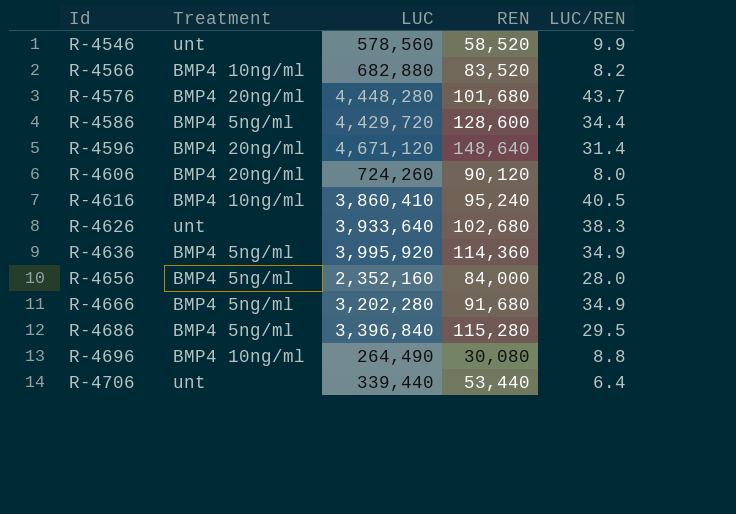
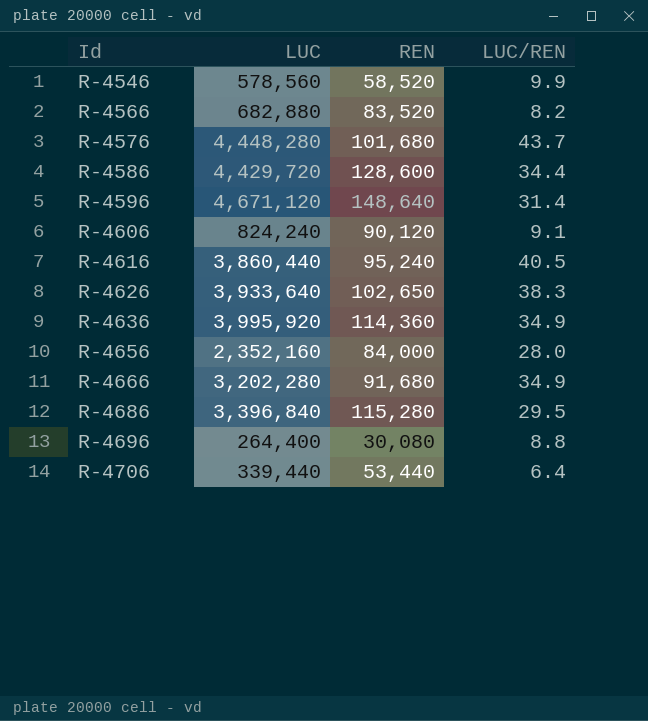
column Treatment | position: 2 -> none
R-4606 | LUC: 724,260 -> 824,240
R-4606 | LUC/REN: 8.0 -> 9.1
R-4616 | LUC: 3,860,410 -> 3,860,440
R-4626 | REN: 102,680 -> 102,650
R-4696 | LUC: 264,490 -> 264,400

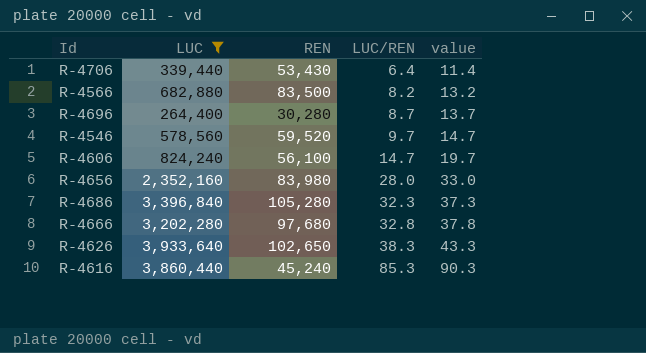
filter: none -> LUC <= 3,933,640
row order: Id ascending -> LUC/REN ascending
column value | formula: none -> [LUC/REN] + 5
R-4706 | REN: 53,440 -> 53,430
R-4566 | REN: 83,520 -> 83,500
R-4696 | REN: 30,080 -> 30,280
R-4696 | LUC/REN: 8.8 -> 8.7
R-4546 | REN: 58,520 -> 59,520
R-4546 | LUC/REN: 9.9 -> 9.7
R-4606 | REN: 90,120 -> 56,100
R-4606 | LUC/REN: 9.1 -> 14.7
R-4656 | REN: 84,000 -> 83,980
R-4686 | REN: 115,280 -> 105,280
R-4686 | LUC/REN: 29.5 -> 32.3
R-4666 | REN: 91,680 -> 97,680
R-4666 | LUC/REN: 34.9 -> 32.8
R-4616 | REN: 95,240 -> 45,240
R-4616 | LUC/REN: 40.5 -> 85.3

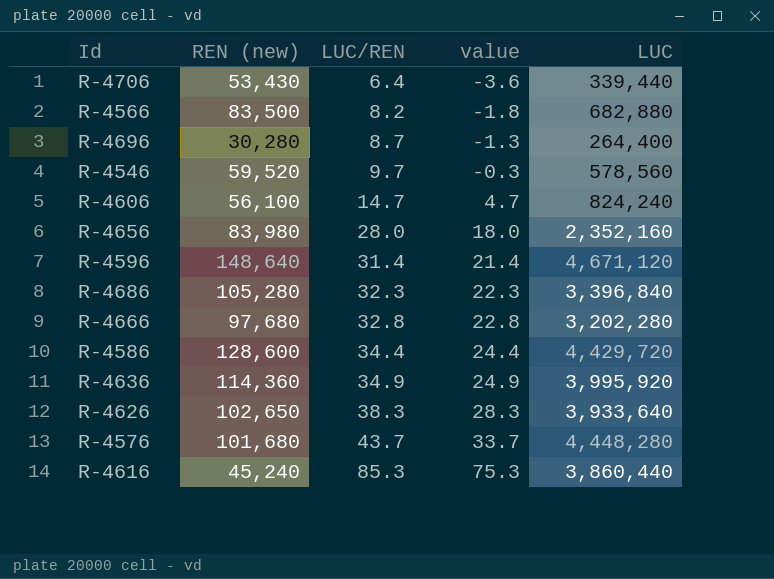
filter: LUC <= 3,933,640 -> none
column name: REN -> REN (new)
column value | formula: [LUC/REN] + 5 -> [LUC/REN] - 10
column LUC | position: 2 -> 5

